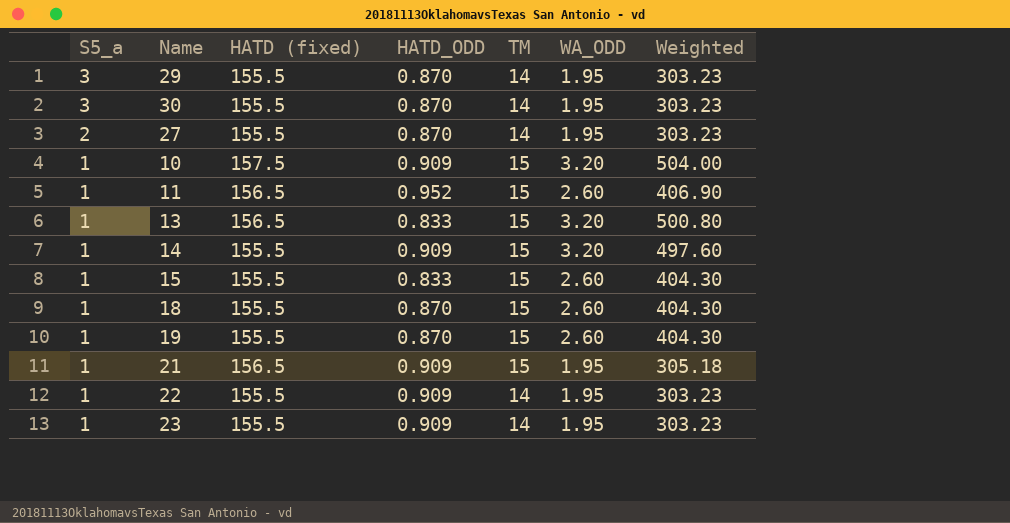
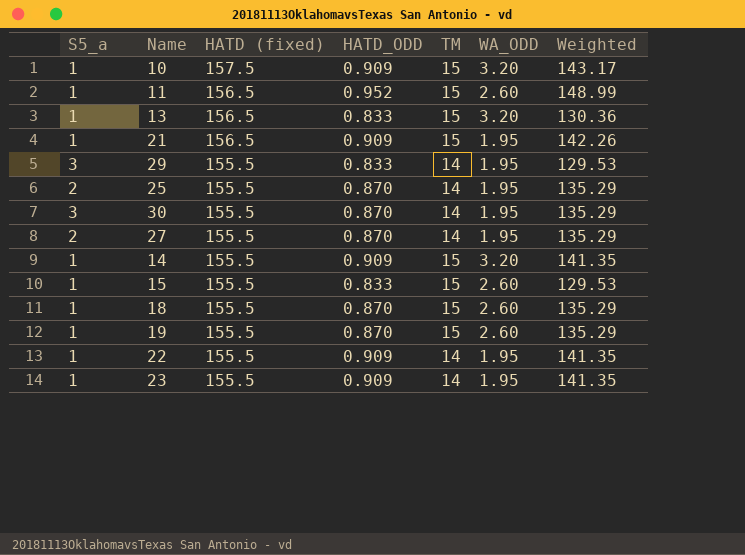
row order: S5_a descending -> HATD (fixed) descending
column Weighted | formula: [HATD (fixed)] * [WA_ODD] -> [HATD (fixed)] * [HATD_ODD]
29 | HATD_ODD: 0.870 -> 0.833
row 25: none -> 2 | 155.5 | 0.870 | 14 | 1.95 | 135.29

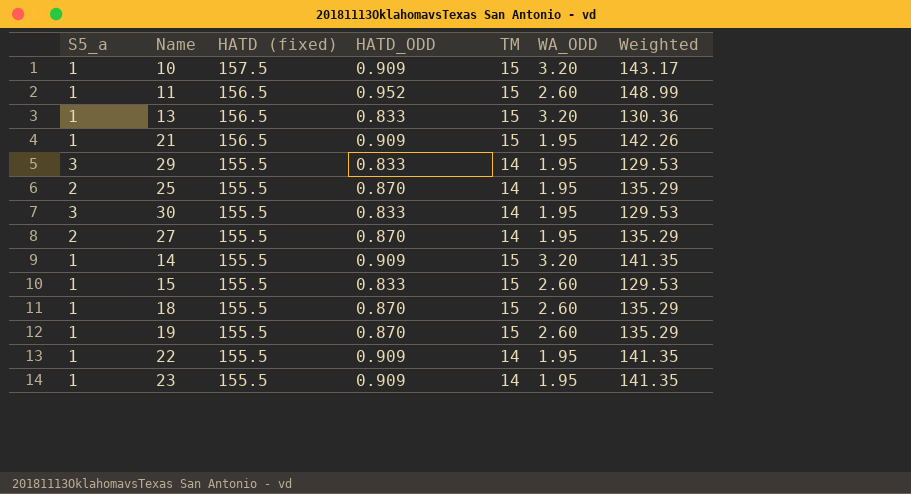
30 | HATD_ODD: 0.870 -> 0.833
30 | Weighted: 135.29 -> 129.53

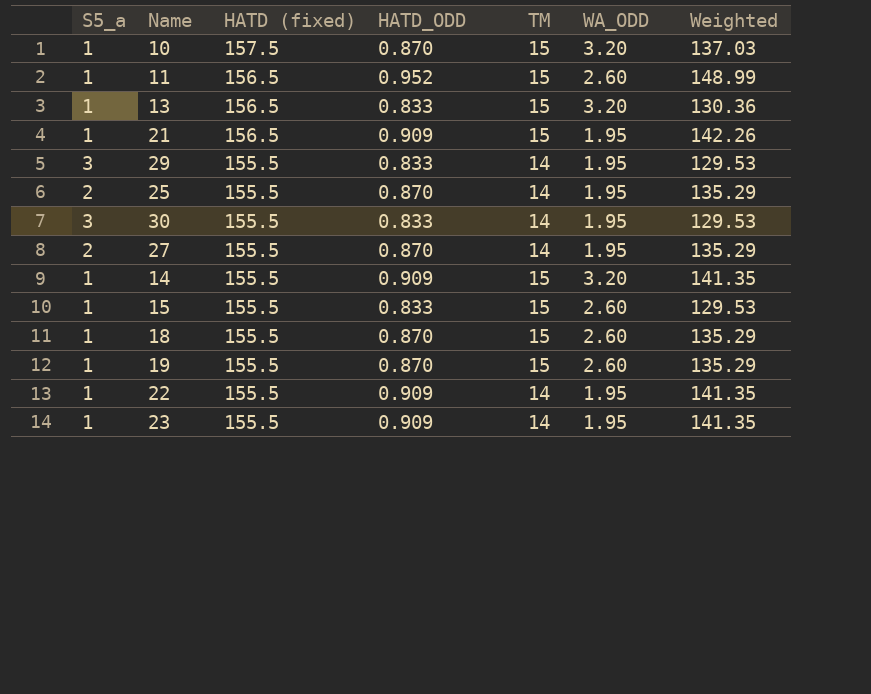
10 | HATD_ODD: 0.909 -> 0.870
10 | Weighted: 143.17 -> 137.03

